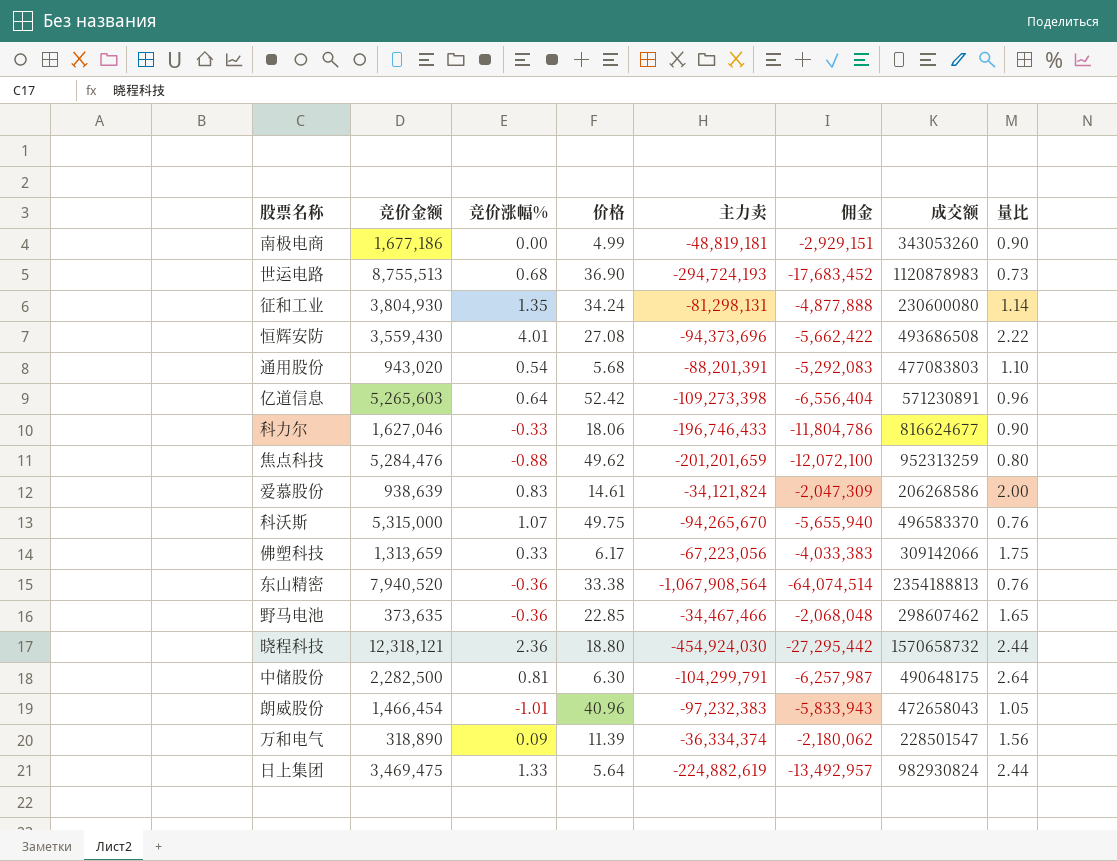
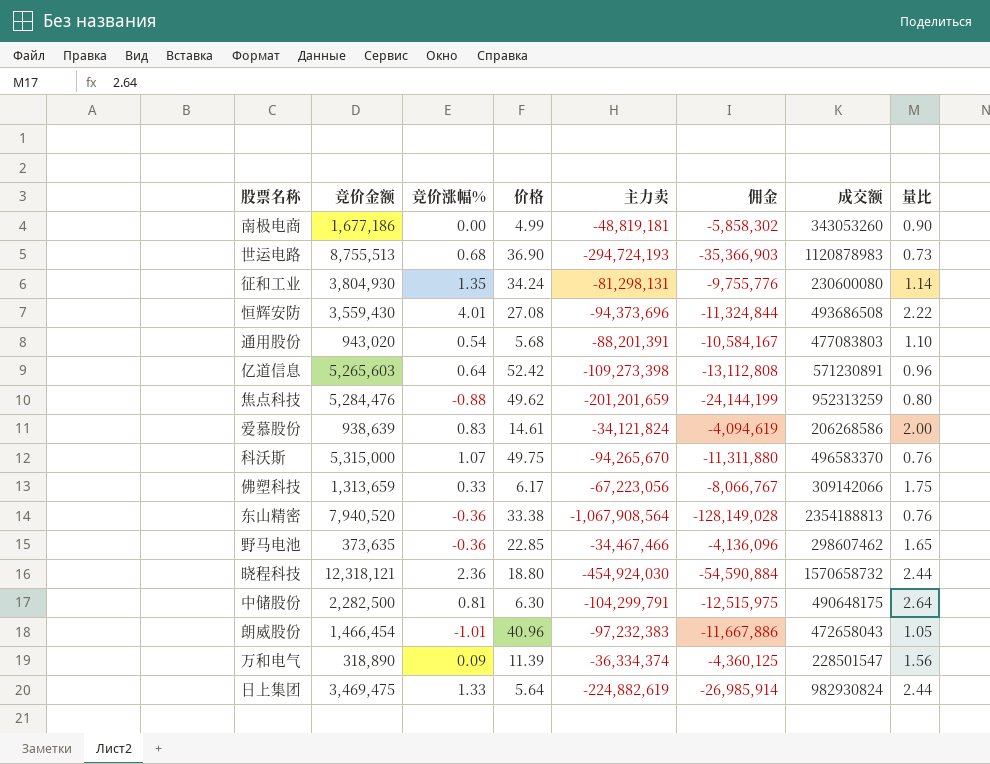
column 佣金 | formula: [主力卖] * 0.06 -> [主力卖] * 0.12
row 科力尔: 1,627,046 | -0.33 | 18.06 | -196,746,433 | -11,804,786 | 816624677 | 0.90 -> none

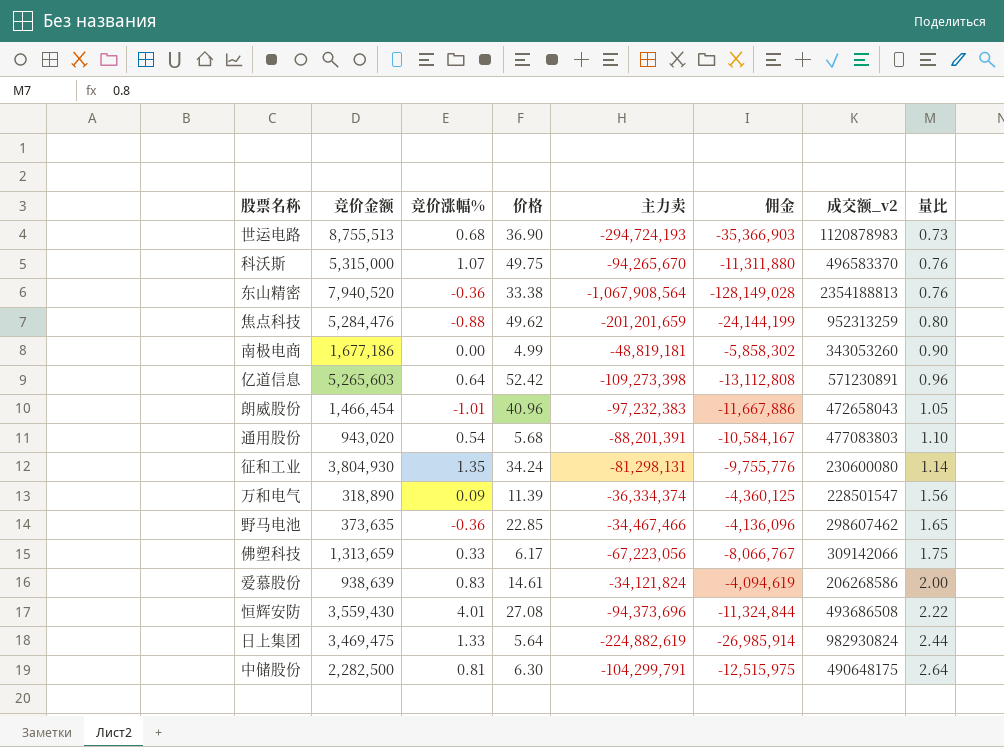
row order: none -> 量比 ascending
column name: 成交额 -> 成交额_v2
row 晓程科技: 12,318,121 | 2.36 | 18.80 | -454,924,030 | -54,590,884 | 1570658732 | 2.44 -> none

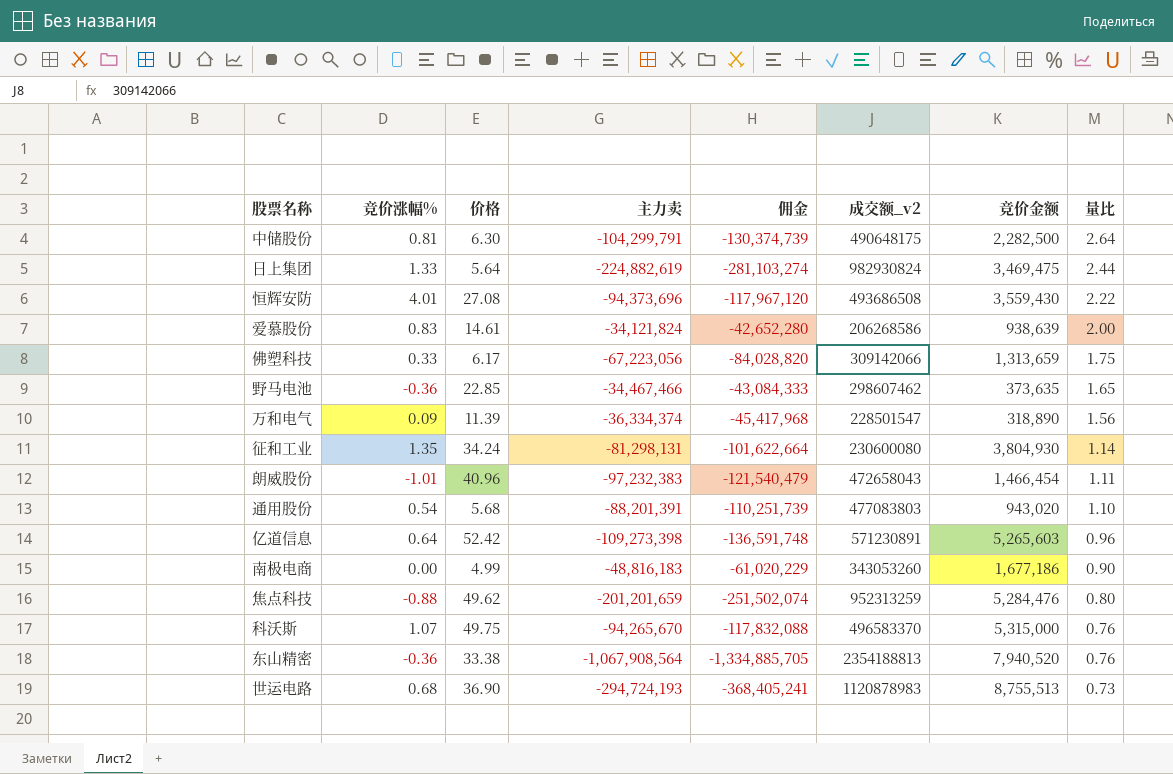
row order: 量比 ascending -> 量比 descending
column 佣金 | formula: [主力卖] * 0.12 -> [主力卖] * 1.25
column 竞价金额 | position: 2 -> 7
朗威股份 | 量比: 1.05 -> 1.11
南极电商 | 主力卖: -48,819,181 -> -48,816,183

